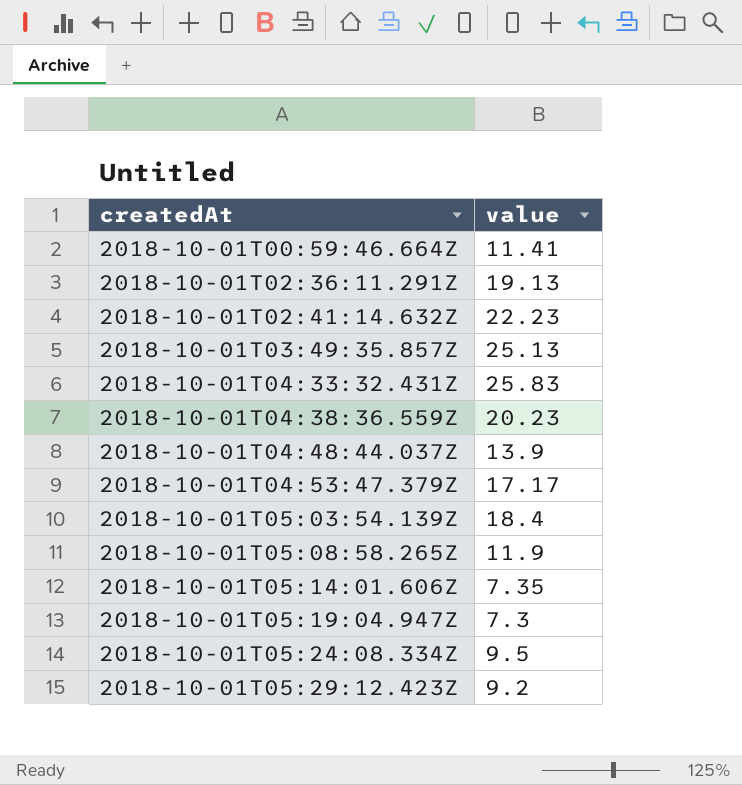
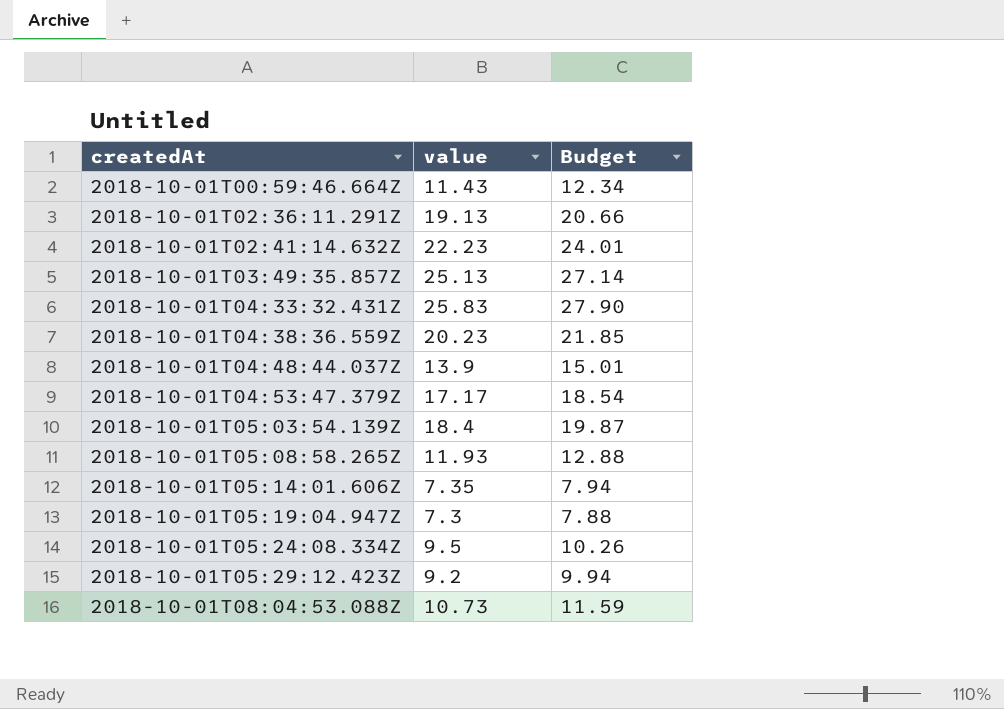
column Budget | formula: none -> [value] * 1.08
2018-10-01T00:59:46.664Z | value: 11.41 -> 11.43
2018-10-01T05:08:58.265Z | value: 11.9 -> 11.93
row 2018-10-01T08:04:53.088Z: none -> 10.73 | 11.59

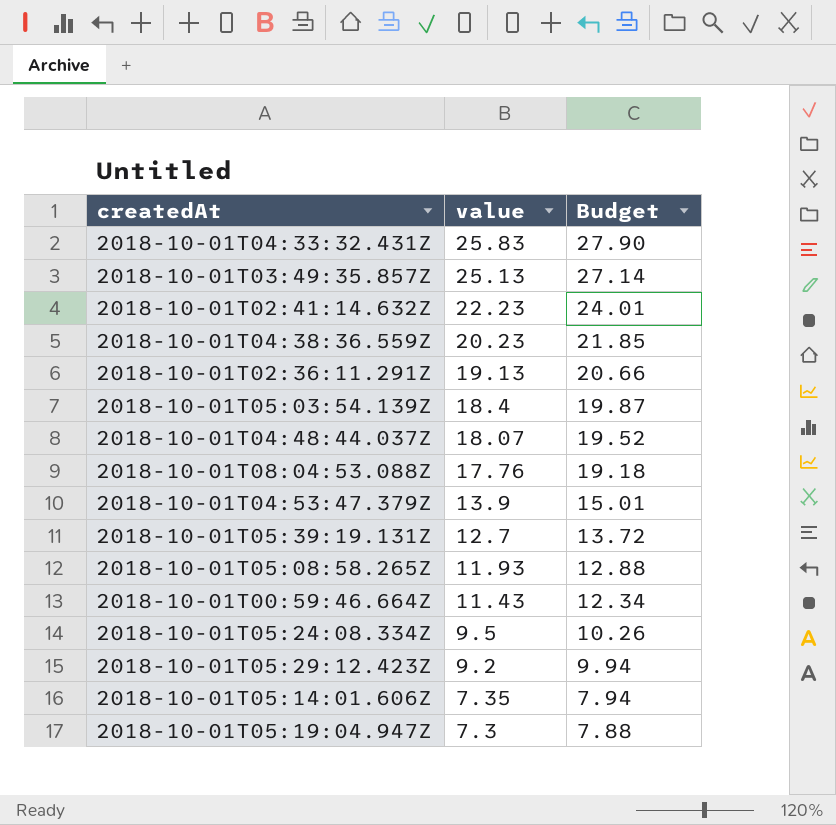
row order: createdAt ascending -> value descending
2018-10-01T04:48:44.037Z | value: 13.9 -> 18.07
2018-10-01T04:48:44.037Z | Budget: 15.01 -> 19.52
2018-10-01T08:04:53.088Z | value: 10.73 -> 17.76
2018-10-01T08:04:53.088Z | Budget: 11.59 -> 19.18
2018-10-01T04:53:47.379Z | value: 17.17 -> 13.9
2018-10-01T04:53:47.379Z | Budget: 18.54 -> 15.01
row 2018-10-01T05:39:19.131Z: none -> 12.7 | 13.72

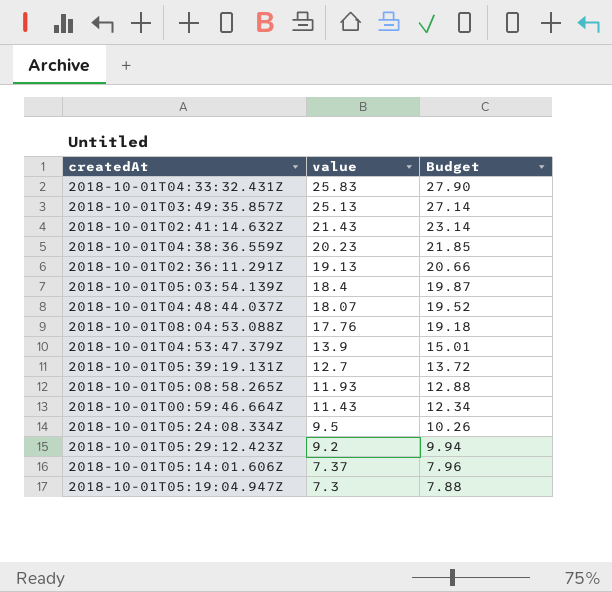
2018-10-01T02:41:14.632Z | value: 22.23 -> 21.43
2018-10-01T02:41:14.632Z | Budget: 24.01 -> 23.14
2018-10-01T05:14:01.606Z | value: 7.35 -> 7.37
2018-10-01T05:14:01.606Z | Budget: 7.94 -> 7.96

